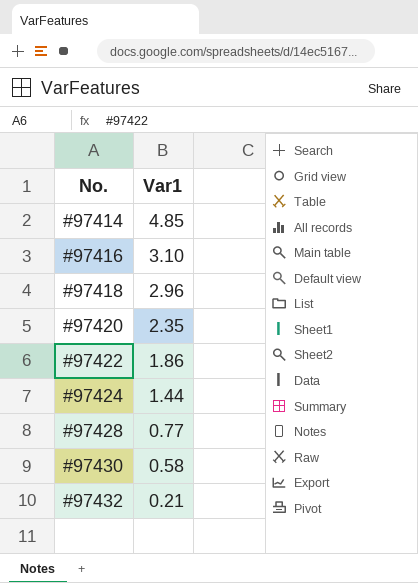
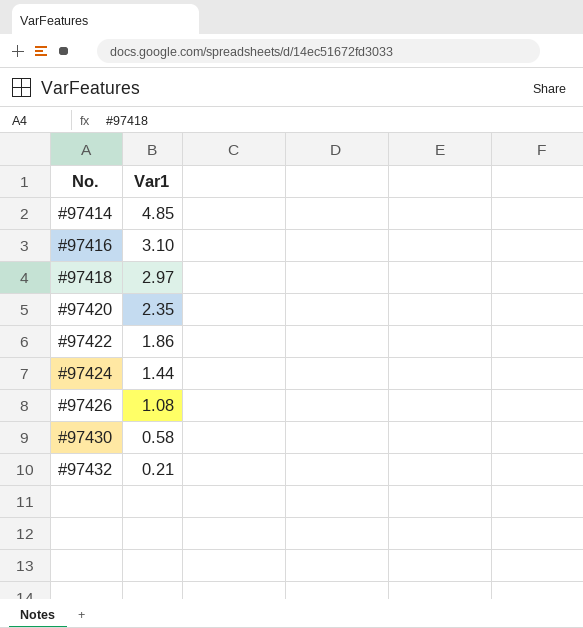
row #97428: 0.77 -> none
#97418 | Var1: 2.96 -> 2.97
row #97426: none -> 1.08

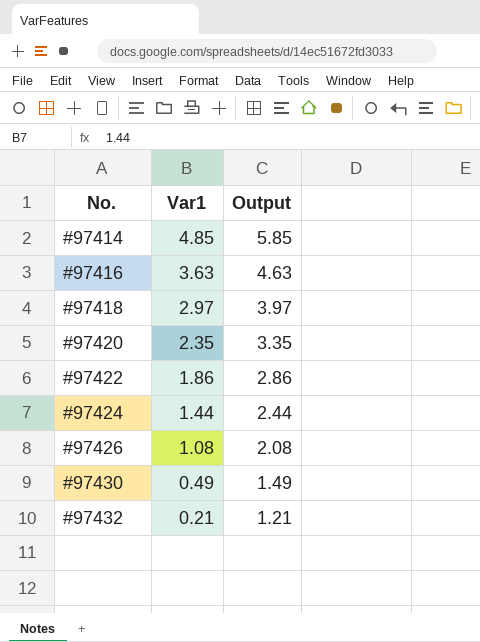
column Output | formula: none -> [Var1] + 1
#97416 | Var1: 3.10 -> 3.63
#97430 | Var1: 0.58 -> 0.49

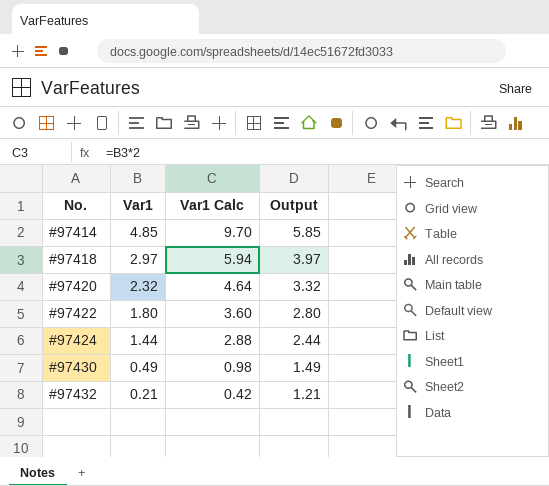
column Var1 Calc | formula: none -> [Var1] * 2
row #97416: 3.63 | 4.63 -> none
row #97426: 1.08 | 2.08 -> none
#97420 | Var1: 2.35 -> 2.32
#97420 | Output: 3.35 -> 3.32
#97422 | Var1: 1.86 -> 1.80
#97422 | Output: 2.86 -> 2.80

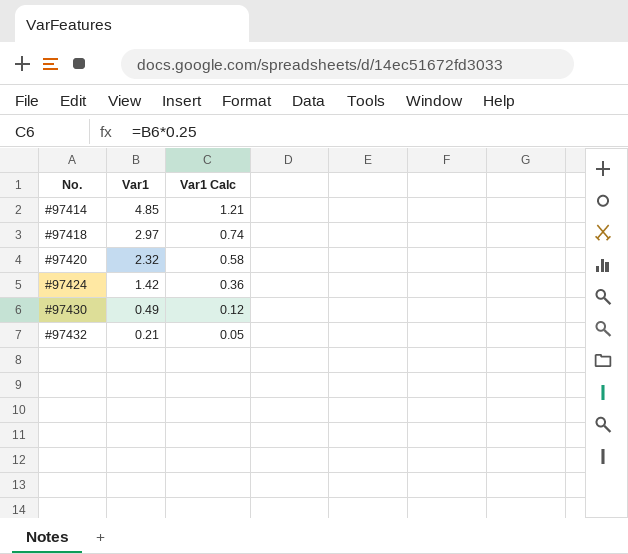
column Output | formula: [Var1] + 1 -> none
column Var1 Calc | formula: [Var1] * 2 -> [Var1] * 0.25
row #97422: 1.80 | 3.60 | 2.80 -> none
#97424 | Var1: 1.44 -> 1.42

